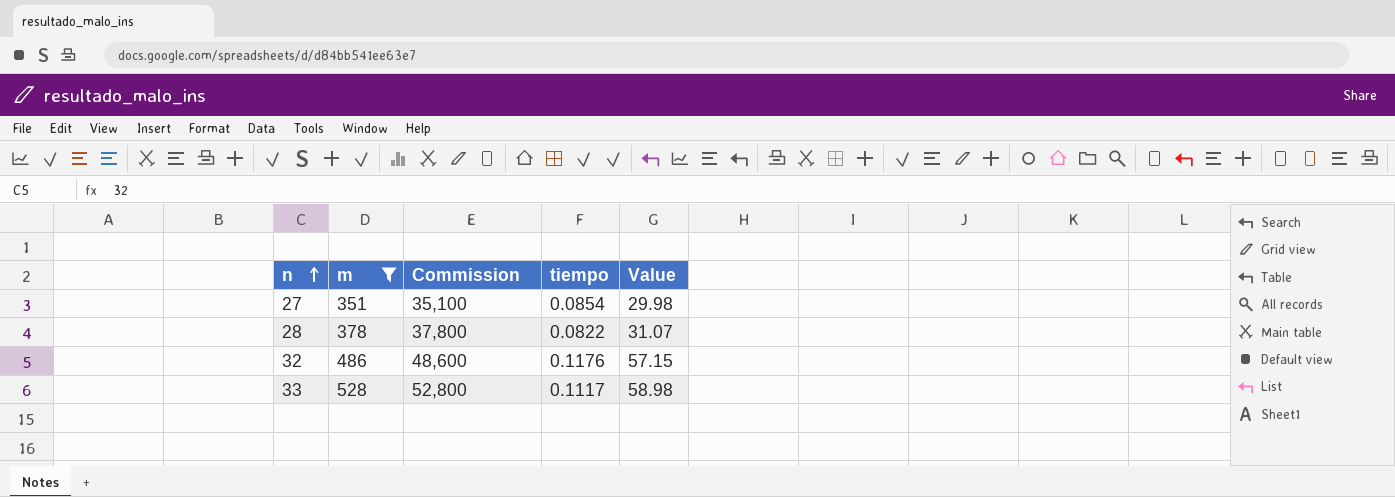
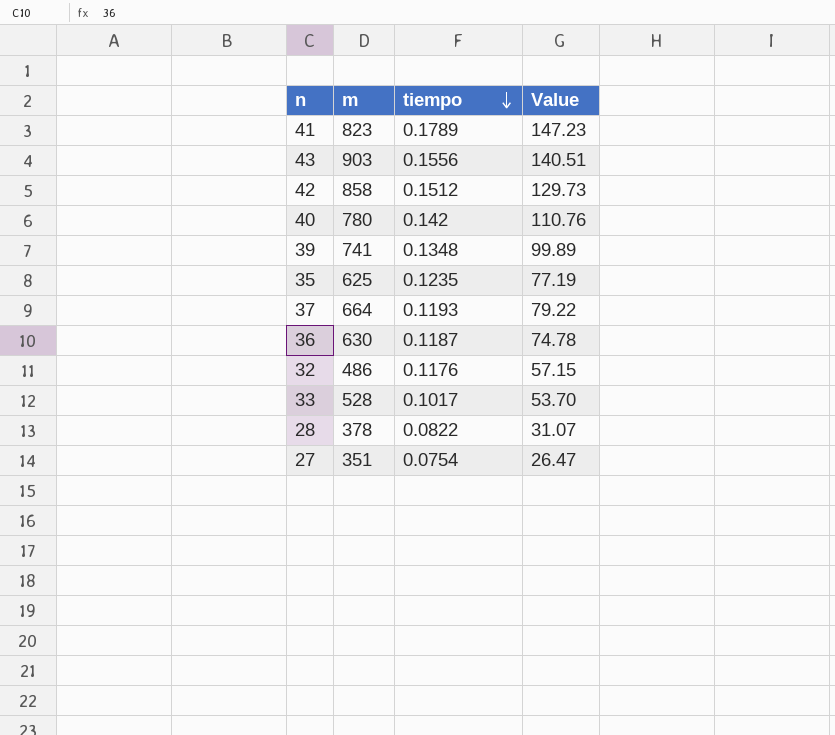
filter: m <= 528 -> none
row order: n ascending -> tiempo descending
column Commission | formula: [m] * 100 -> none
33 | tiempo: 0.1117 -> 0.1017
33 | Value: 58.98 -> 53.70
27 | tiempo: 0.0854 -> 0.0754
27 | Value: 29.98 -> 26.47

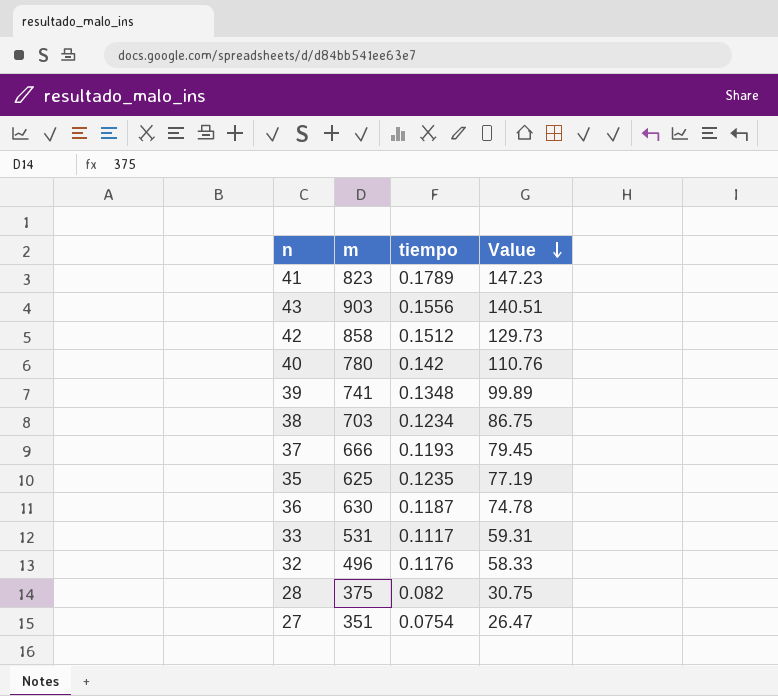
row order: tiempo descending -> Value descending
row 38: none -> 703 | 0.1234 | 86.75
37 | m: 664 -> 666
37 | Value: 79.22 -> 79.45
33 | m: 528 -> 531
33 | tiempo: 0.1017 -> 0.1117
33 | Value: 53.70 -> 59.31
32 | m: 486 -> 496
32 | Value: 57.15 -> 58.33
28 | m: 378 -> 375
28 | tiempo: 0.0822 -> 0.082
28 | Value: 31.07 -> 30.75

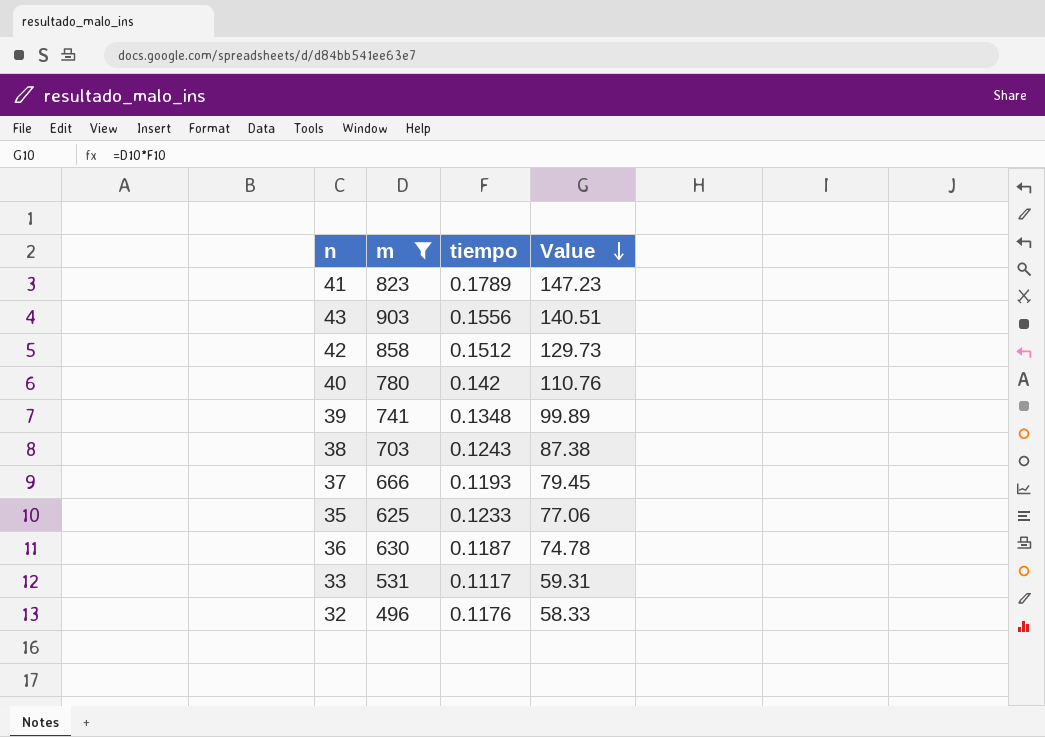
filter: none -> m >= 496
38 | tiempo: 0.1234 -> 0.1243
38 | Value: 86.75 -> 87.38
35 | tiempo: 0.1235 -> 0.1233
35 | Value: 77.19 -> 77.06

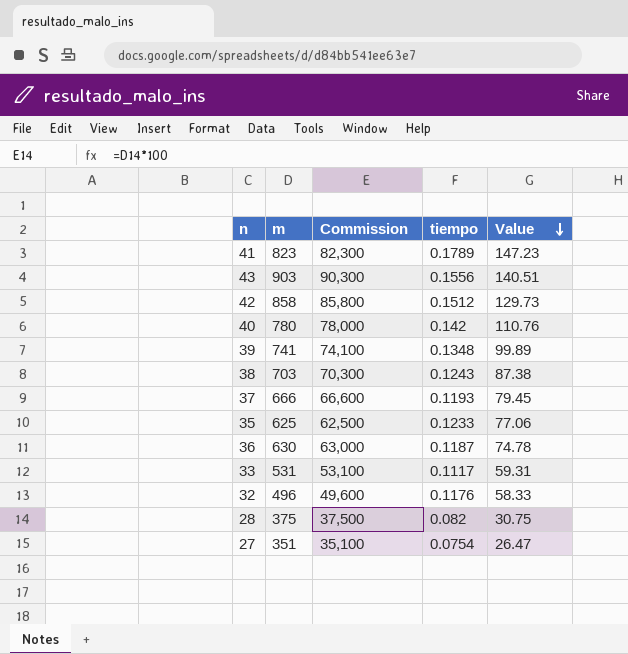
filter: m >= 496 -> none
column Commission | formula: none -> [m] * 100

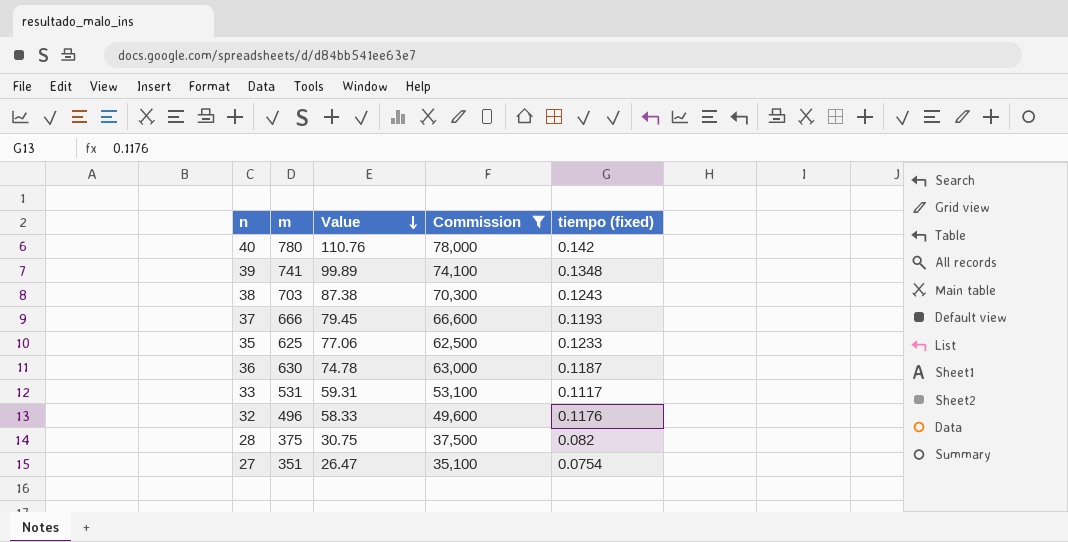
filter: none -> Commission <= 78,000
column Value | position: 5 -> 3
column name: tiempo -> tiempo (fixed)

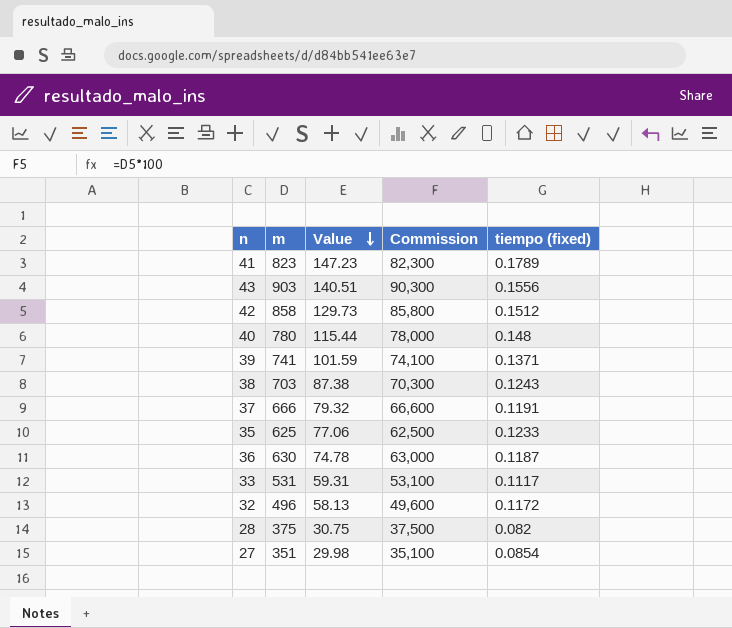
filter: Commission <= 78,000 -> none
40 | Value: 110.76 -> 115.44
40 | tiempo (fixed): 0.142 -> 0.148
39 | Value: 99.89 -> 101.59
39 | tiempo (fixed): 0.1348 -> 0.1371
37 | Value: 79.45 -> 79.32
37 | tiempo (fixed): 0.1193 -> 0.1191
32 | Value: 58.33 -> 58.13
32 | tiempo (fixed): 0.1176 -> 0.1172
27 | Value: 26.47 -> 29.98
27 | tiempo (fixed): 0.0754 -> 0.0854

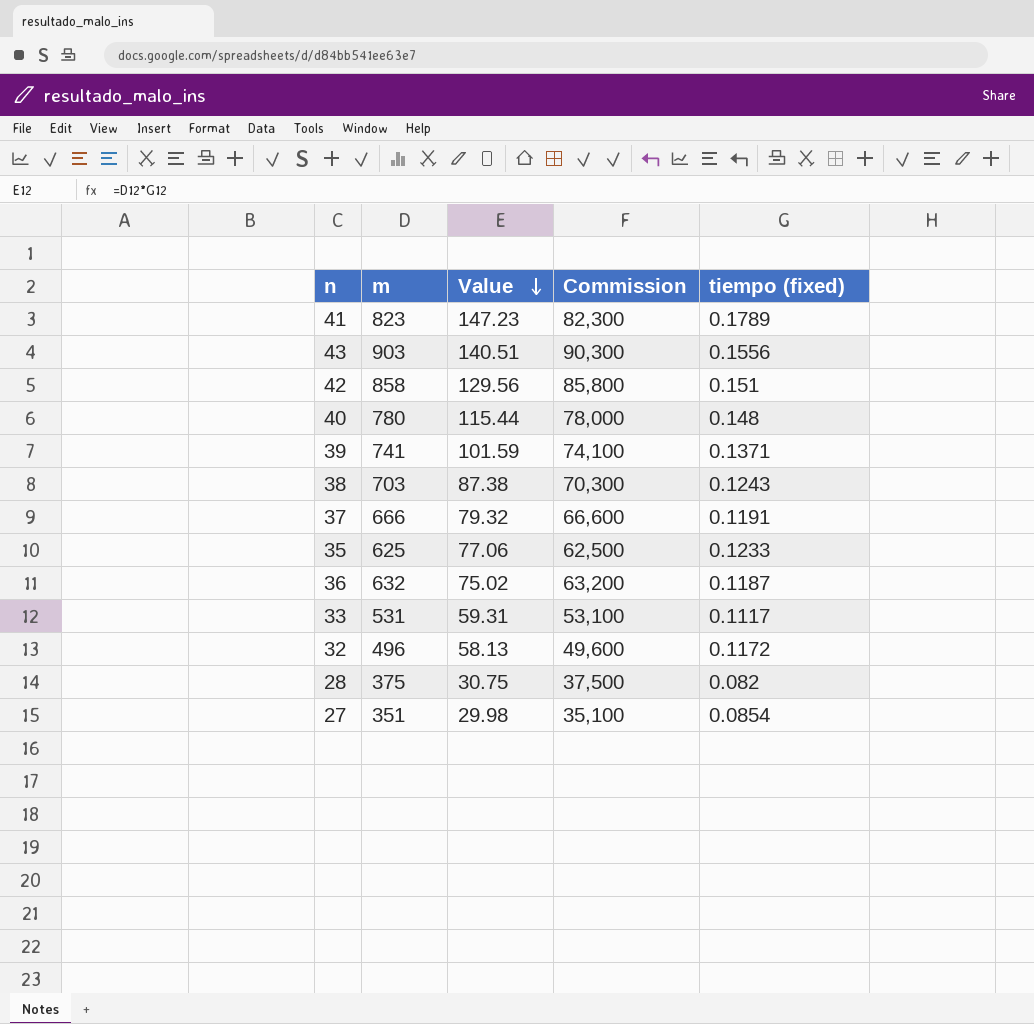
42 | Value: 129.73 -> 129.56
42 | tiempo (fixed): 0.1512 -> 0.151
36 | m: 630 -> 632
36 | Value: 74.78 -> 75.02
36 | Commission: 63,000 -> 63,200

